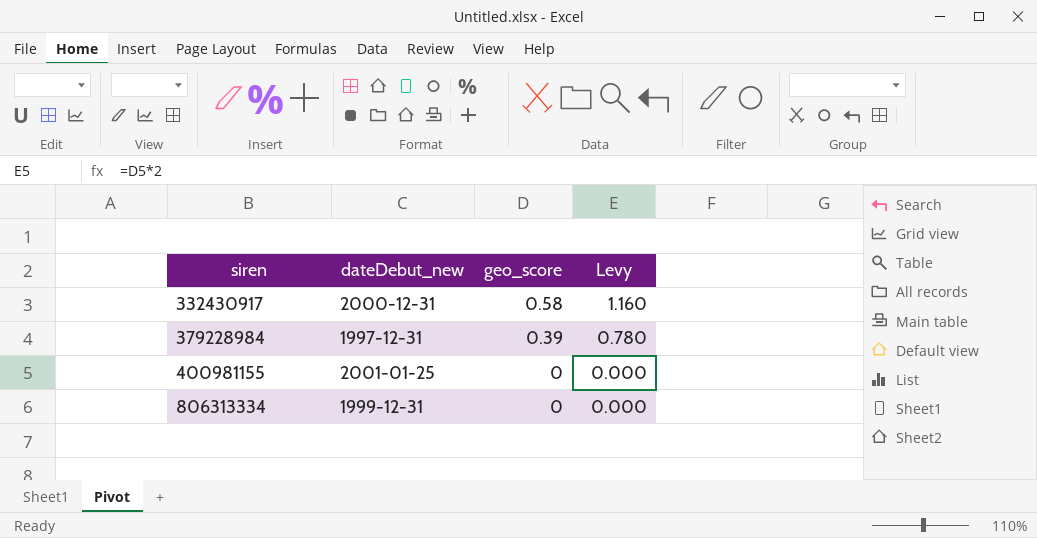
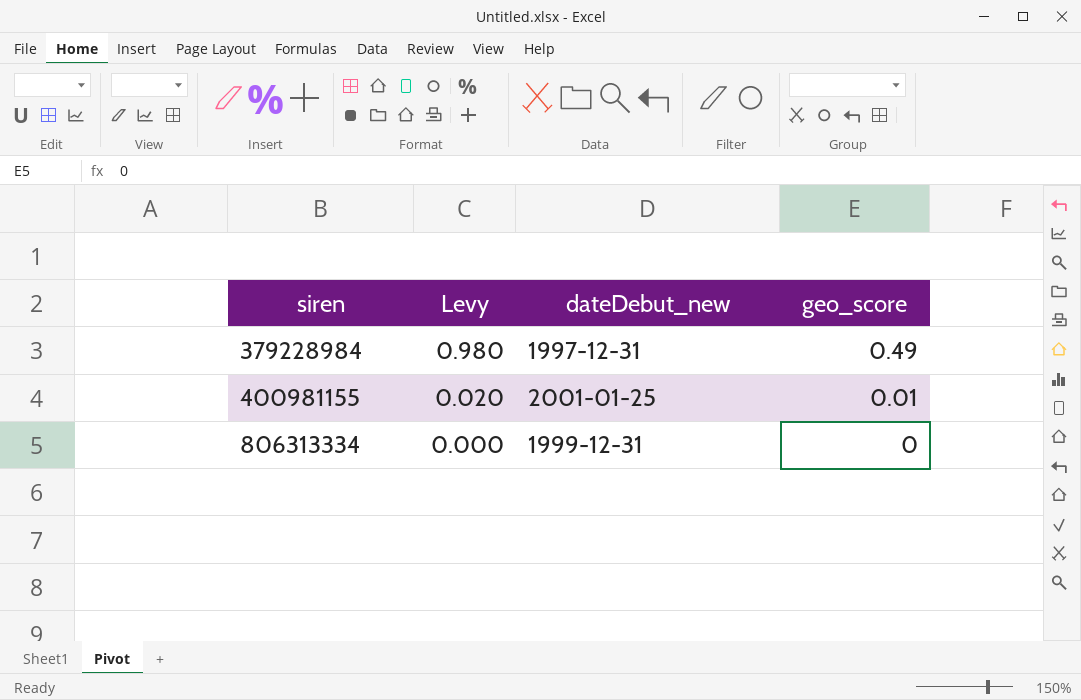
column Levy | position: 4 -> 2
row 332430917: 2000-12-31 | 0.58 | 1.160 -> none
379228984 | Levy: 0.780 -> 0.980
379228984 | geo_score: 0.39 -> 0.49
400981155 | Levy: 0.000 -> 0.020
400981155 | geo_score: 0 -> 0.01

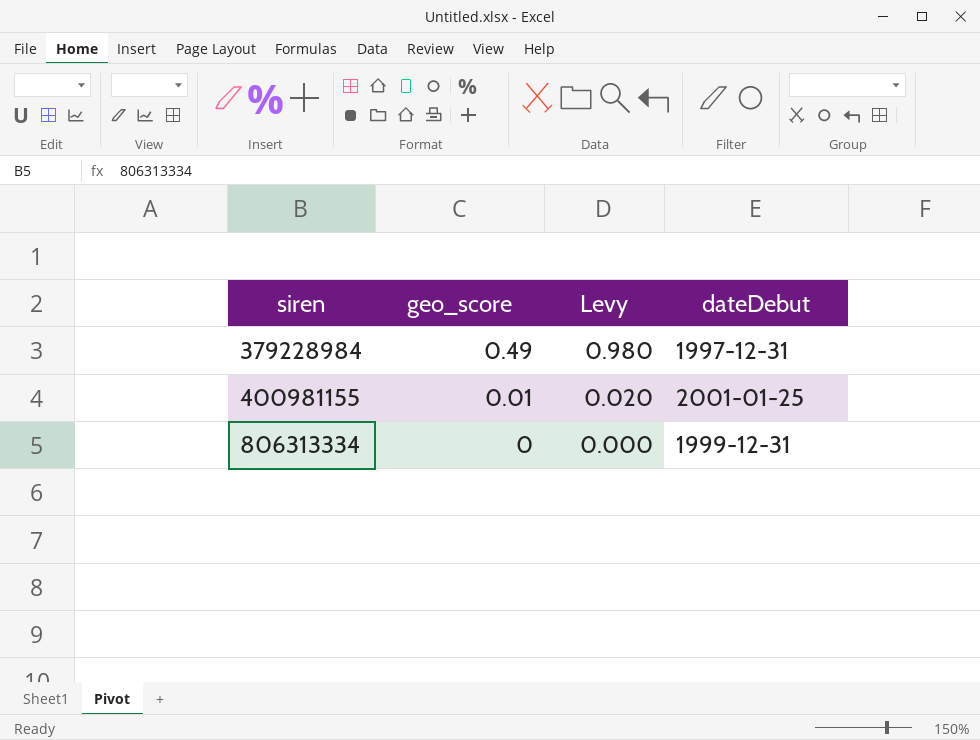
column geo_score | position: 4 -> 2
column name: dateDebut_new -> dateDebut

